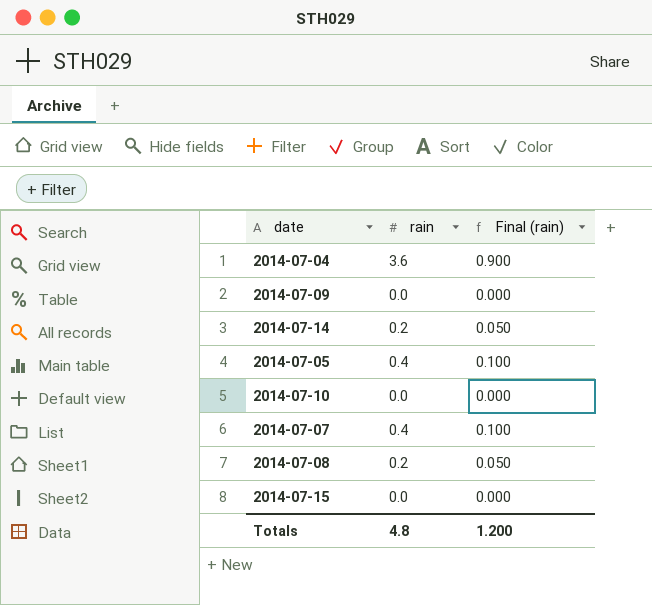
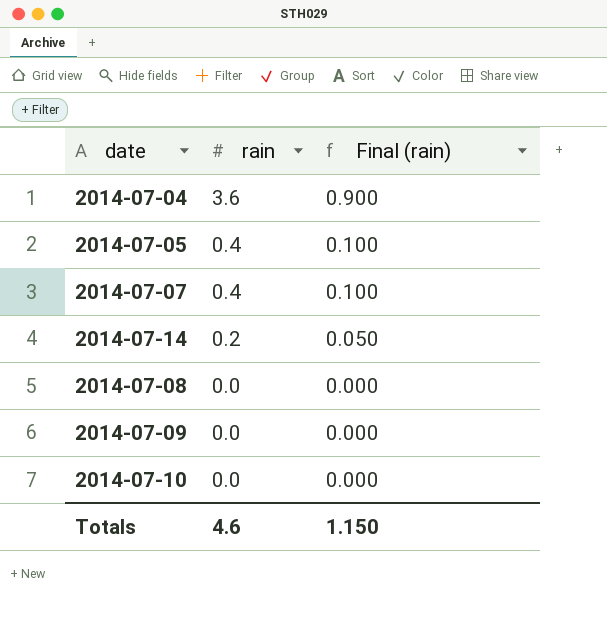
row order: none -> rain descending
row 2014-07-15: 0.0 | 0.000 -> none
2014-07-08 | rain: 0.2 -> 0.0
2014-07-08 | Final (rain): 0.050 -> 0.000
Totals | rain: 4.8 -> 4.6
Totals | Final (rain): 1.200 -> 1.150

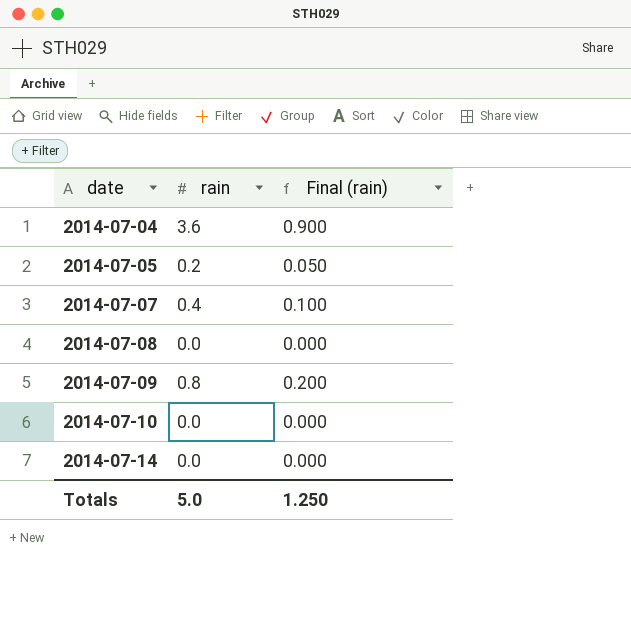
row order: rain descending -> date ascending
2014-07-05 | rain: 0.4 -> 0.2
2014-07-05 | Final (rain): 0.100 -> 0.050
2014-07-09 | rain: 0.0 -> 0.8
2014-07-09 | Final (rain): 0.000 -> 0.200
2014-07-14 | rain: 0.2 -> 0.0
2014-07-14 | Final (rain): 0.050 -> 0.000
Totals | rain: 4.6 -> 5.0
Totals | Final (rain): 1.150 -> 1.250

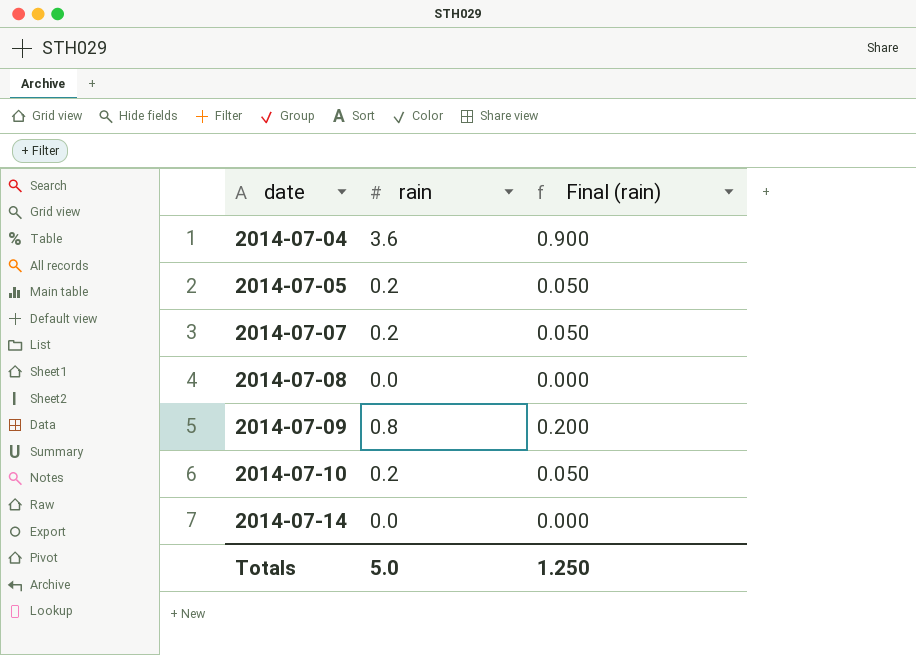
2014-07-07 | rain: 0.4 -> 0.2
2014-07-07 | Final (rain): 0.100 -> 0.050
2014-07-10 | rain: 0.0 -> 0.2
2014-07-10 | Final (rain): 0.000 -> 0.050

